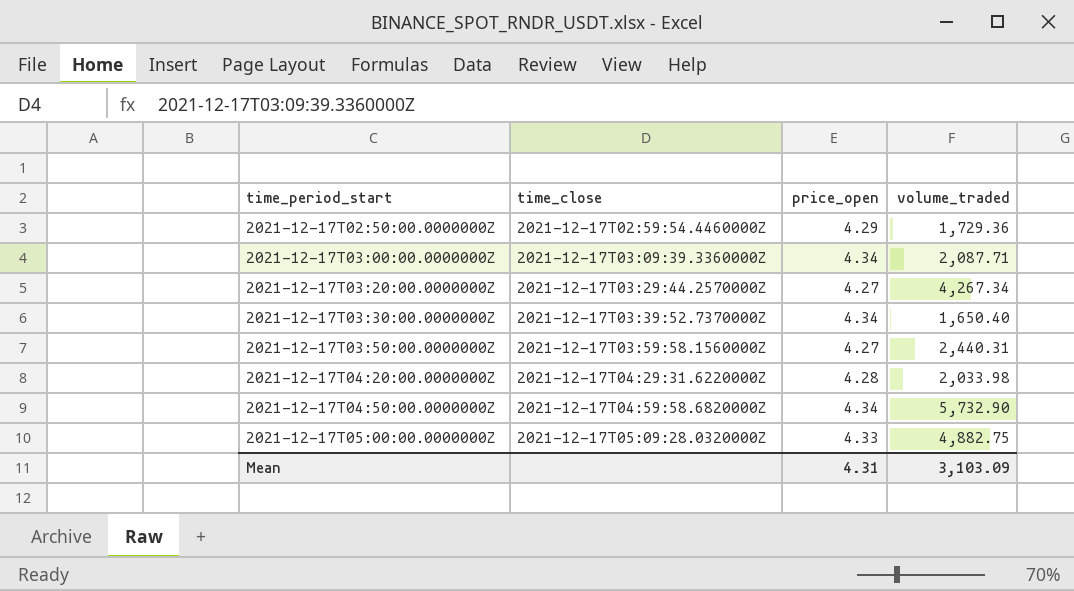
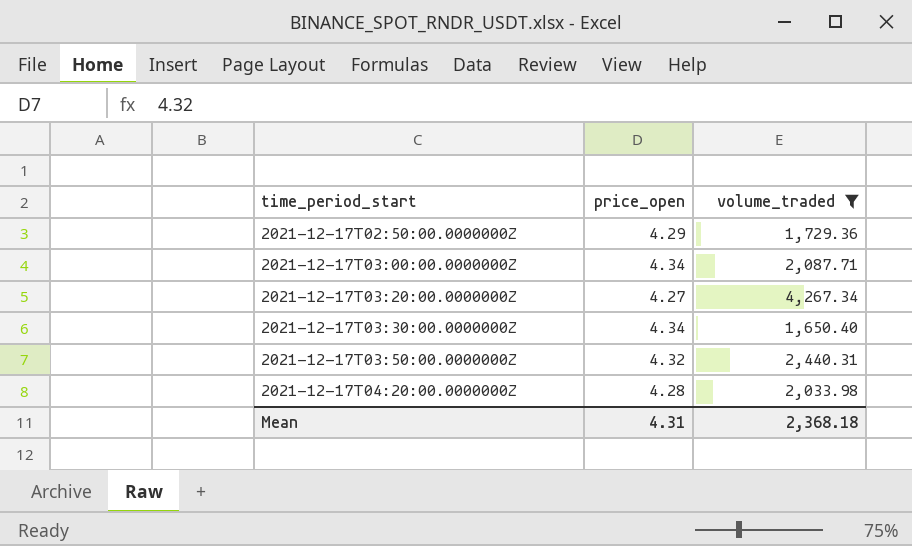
filter: none -> volume_traded <= 4,267.34
column time_close | position: 2 -> none
2021-12-17T03:50:00.0000000Z | price_open: 4.27 -> 4.32
Mean | volume_traded: 3,103.09 -> 2,368.18

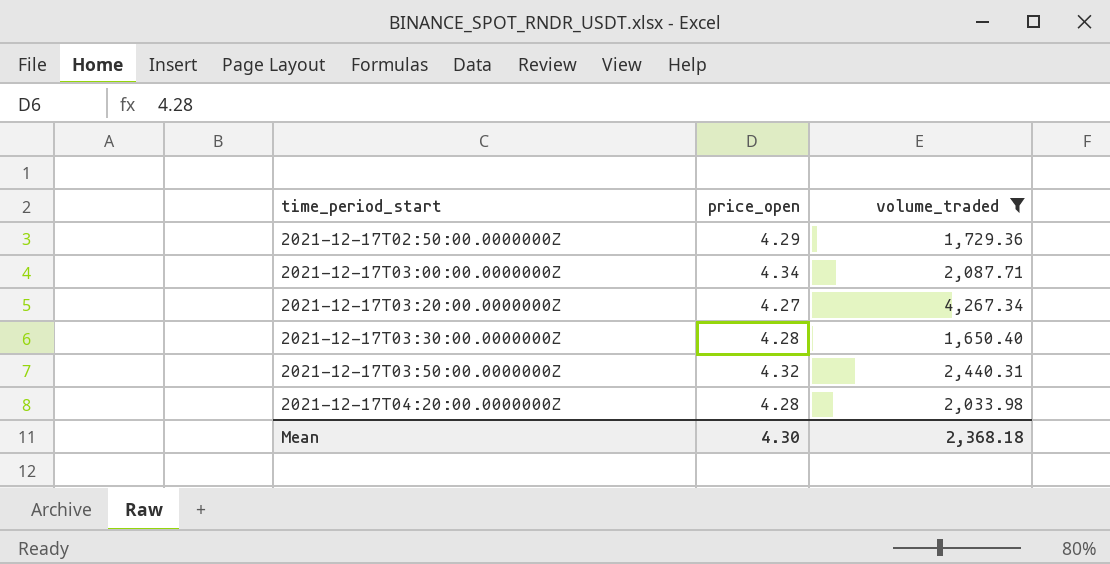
2021-12-17T03:30:00.0000000Z | price_open: 4.34 -> 4.28
Mean | price_open: 4.31 -> 4.30

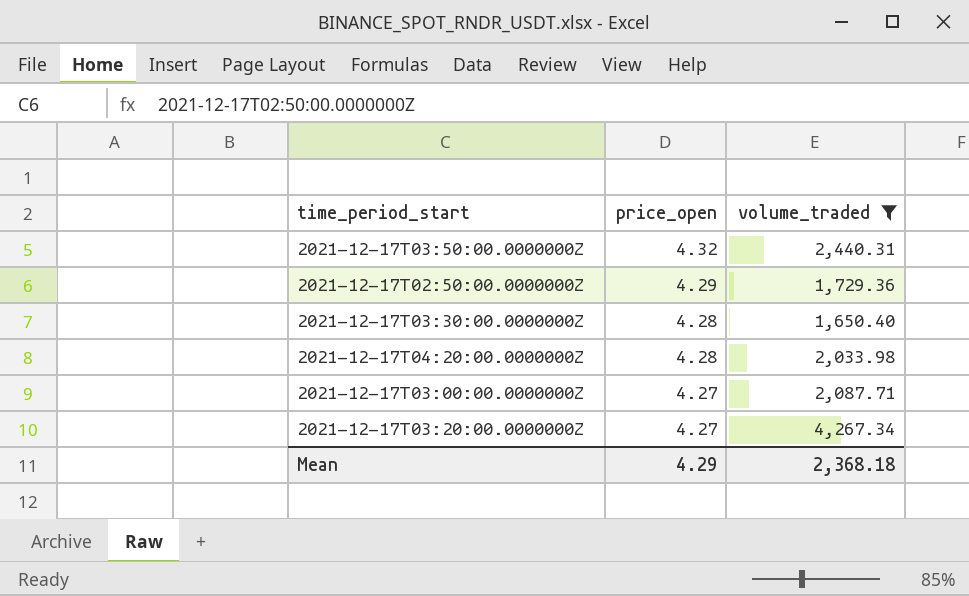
row order: time_period_start ascending -> price_open descending
2021-12-17T03:00:00.0000000Z | price_open: 4.34 -> 4.27
Mean | price_open: 4.30 -> 4.29

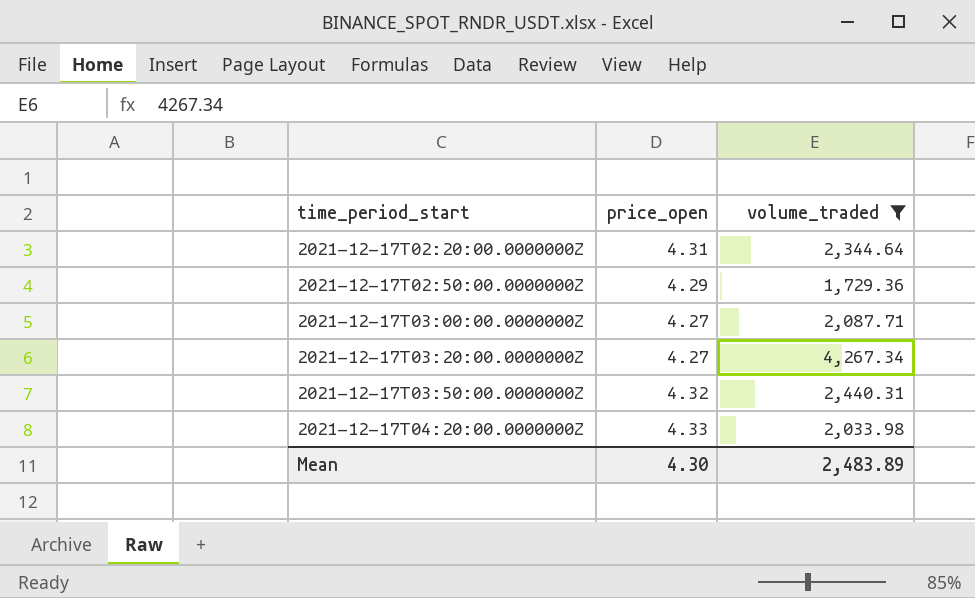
row order: price_open descending -> time_period_start ascending
row 2021-12-17T03:30:00.0000000Z: 4.28 | 1,650.40 -> none
row 2021-12-17T02:20:00.0000000Z: none -> 4.31 | 2,344.64
2021-12-17T04:20:00.0000000Z | price_open: 4.28 -> 4.33
Mean | price_open: 4.29 -> 4.30
Mean | volume_traded: 2,368.18 -> 2,483.89

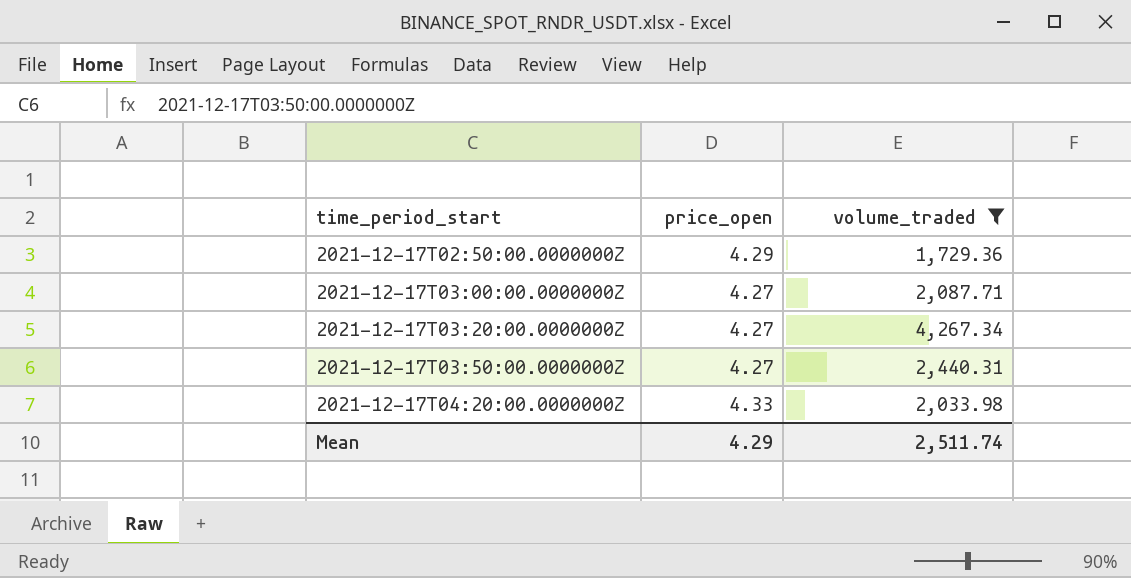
row 2021-12-17T02:20:00.0000000Z: 4.31 | 2,344.64 -> none
2021-12-17T03:50:00.0000000Z | price_open: 4.32 -> 4.27
Mean | price_open: 4.30 -> 4.29
Mean | volume_traded: 2,483.89 -> 2,511.74

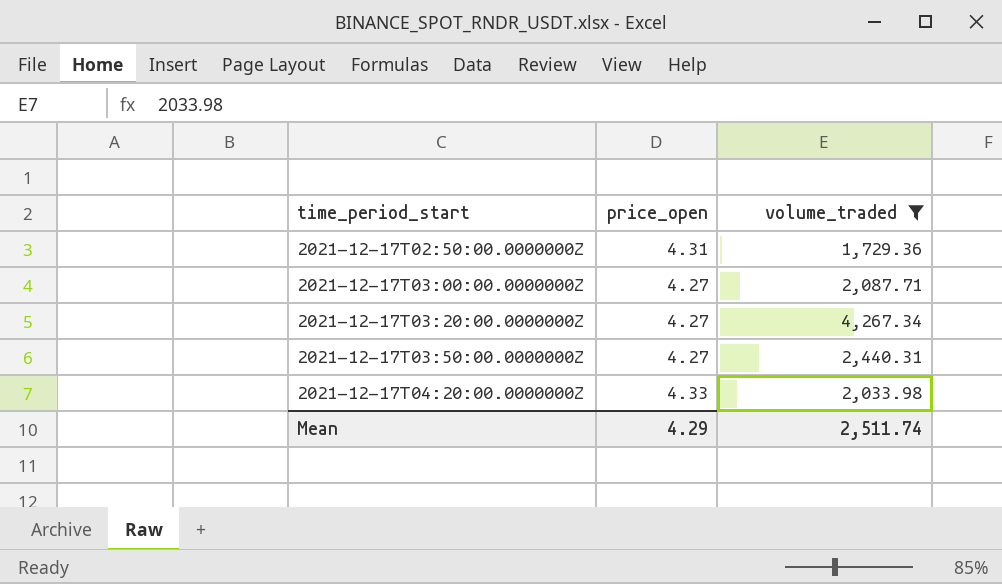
2021-12-17T02:50:00.0000000Z | price_open: 4.29 -> 4.31

